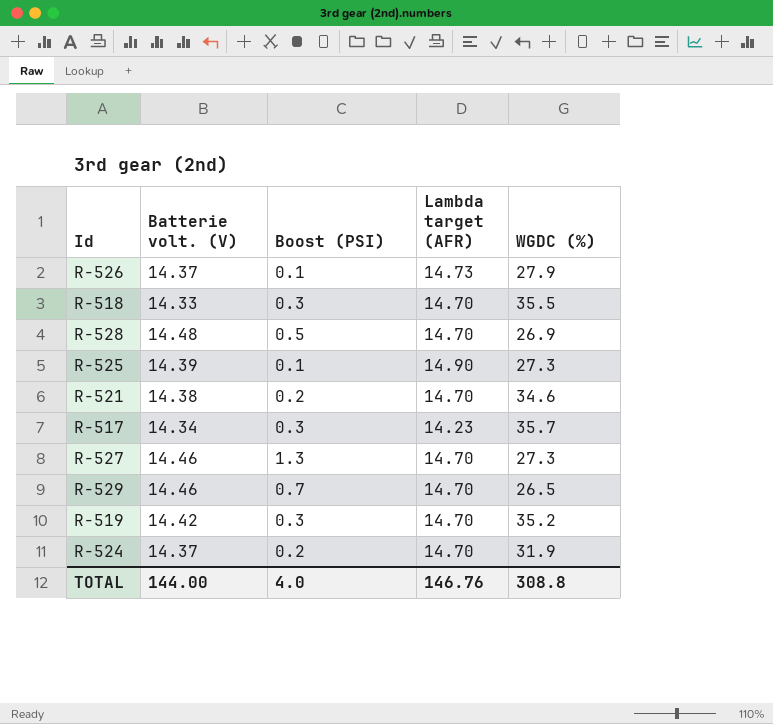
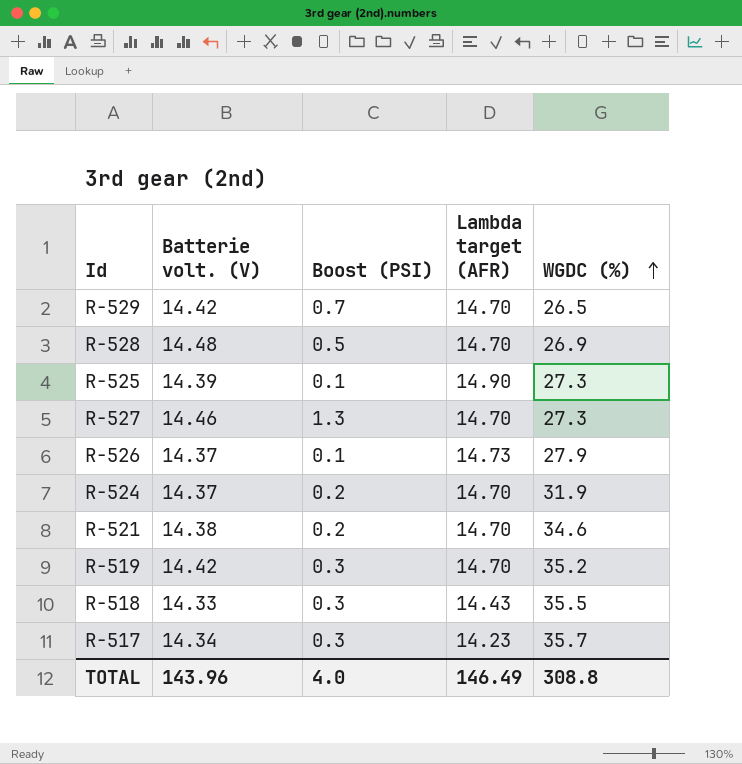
row order: none -> WGDC (%) ascending
R-529 | Batterie volt. (V): 14.46 -> 14.42
R-518 | Lambda target (AFR): 14.70 -> 14.43
TOTAL | Batterie volt. (V): 144.00 -> 143.96
TOTAL | Lambda target (AFR): 146.76 -> 146.49

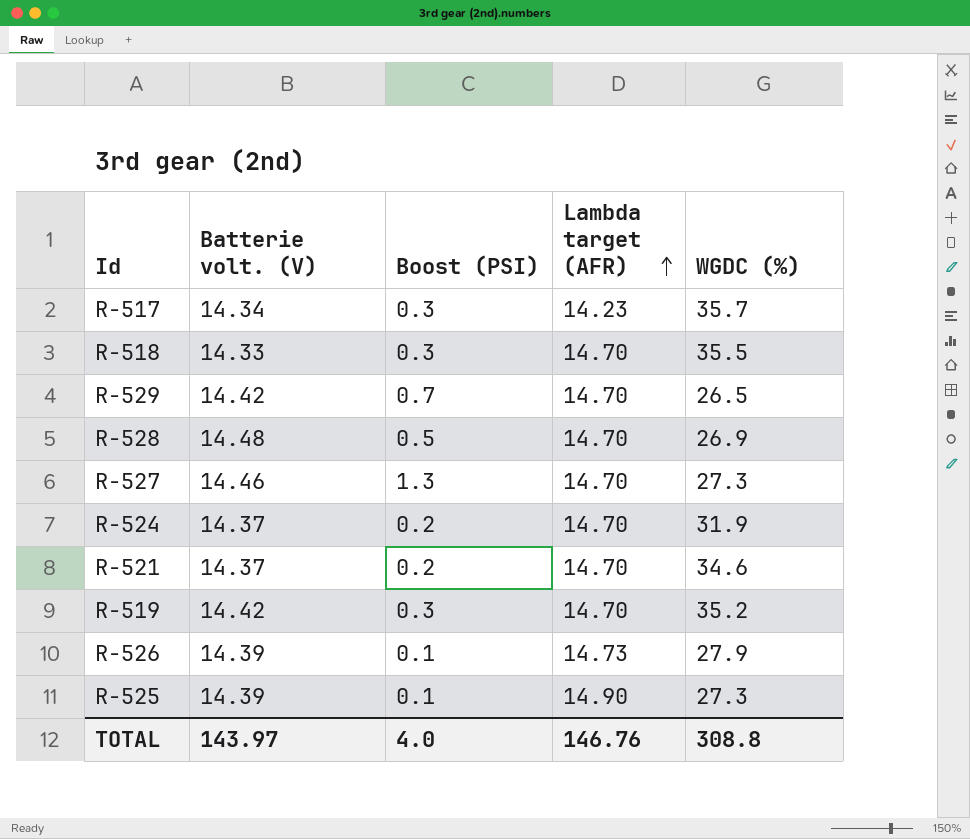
row order: WGDC (%) ascending -> Lambda target (AFR) ascending
R-518 | Lambda target (AFR): 14.43 -> 14.70
R-521 | Batterie volt. (V): 14.38 -> 14.37
R-526 | Batterie volt. (V): 14.37 -> 14.39
TOTAL | Batterie volt. (V): 143.96 -> 143.97
TOTAL | Lambda target (AFR): 146.49 -> 146.76

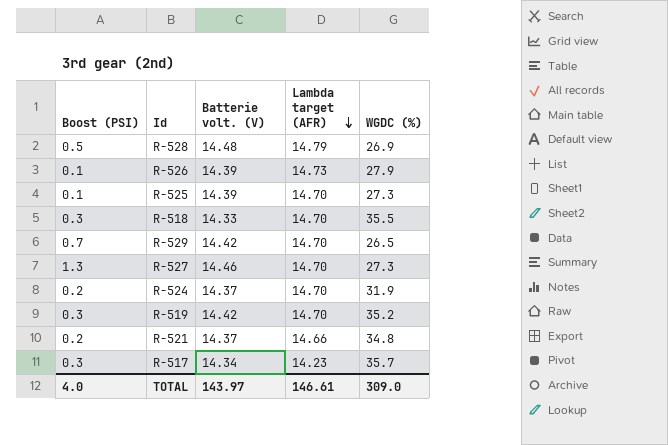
row order: Lambda target (AFR) ascending -> Lambda target (AFR) descending
column Boost (PSI) | position: 3 -> 1
R-528 | Lambda target (AFR): 14.70 -> 14.79
R-525 | Lambda target (AFR): 14.90 -> 14.70
R-521 | Lambda target (AFR): 14.70 -> 14.66
R-521 | WGDC (%): 34.6 -> 34.8
TOTAL | Lambda target (AFR): 146.76 -> 146.61
TOTAL | WGDC (%): 308.8 -> 309.0

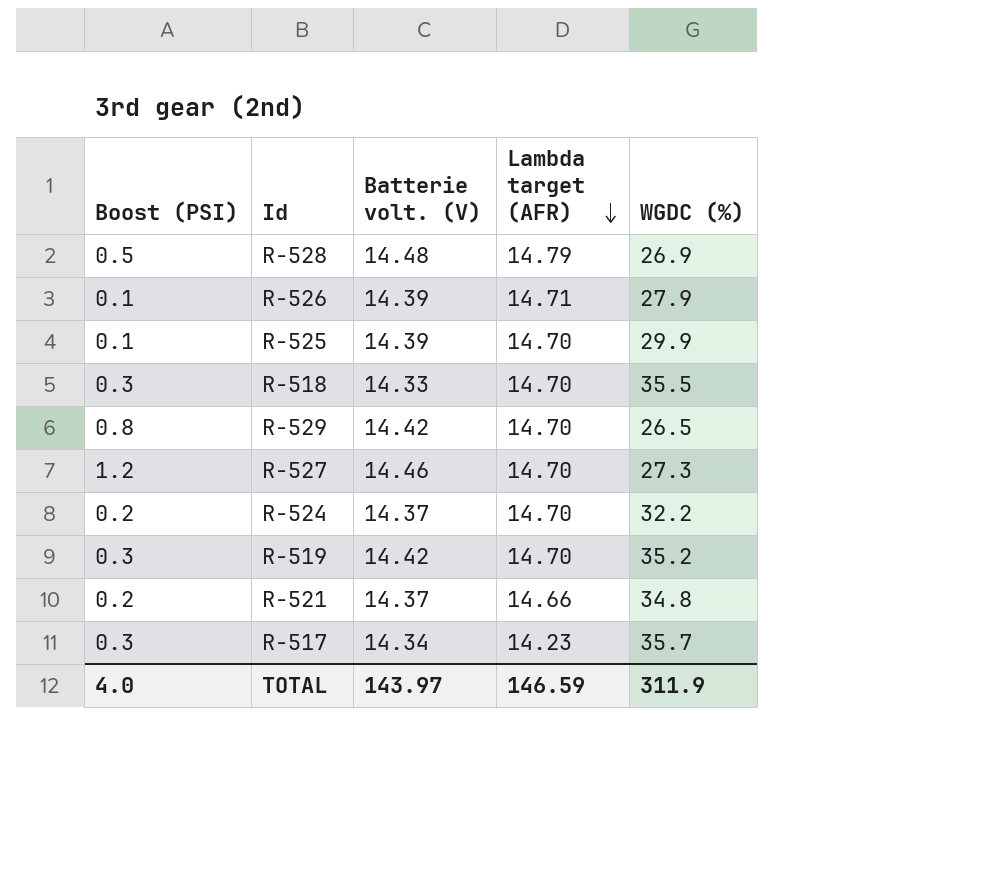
R-526 | Lambda target (AFR): 14.73 -> 14.71
R-525 | WGDC (%): 27.3 -> 29.9
R-529 | Boost (PSI): 0.7 -> 0.8
R-527 | Boost (PSI): 1.3 -> 1.2
R-524 | WGDC (%): 31.9 -> 32.2
TOTAL | Lambda target (AFR): 146.61 -> 146.59
TOTAL | WGDC (%): 309.0 -> 311.9

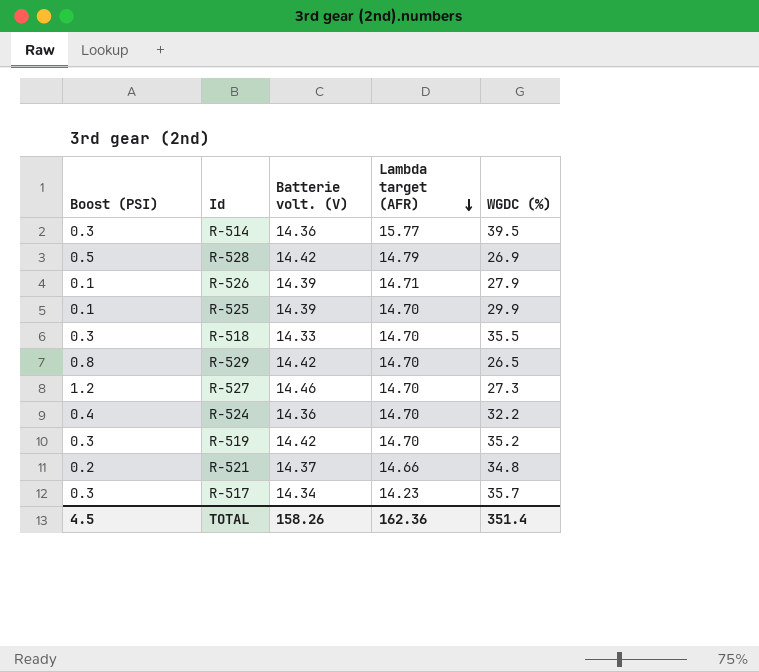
row R-514: none -> 0.3 | 14.36 | 15.77 | 39.5
R-528 | Batterie volt. (V): 14.48 -> 14.42
R-524 | Boost (PSI): 0.2 -> 0.4
R-524 | Batterie volt. (V): 14.37 -> 14.36
TOTAL | Boost (PSI): 4.0 -> 4.5
TOTAL | Batterie volt. (V): 143.97 -> 158.26
TOTAL | Lambda target (AFR): 146.59 -> 162.36
TOTAL | WGDC (%): 311.9 -> 351.4

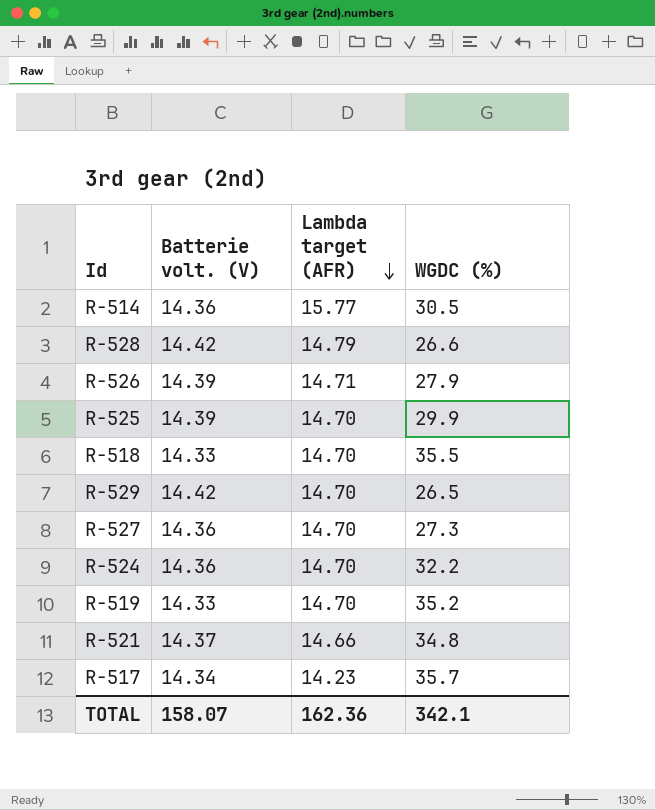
column Boost (PSI) | position: 1 -> none
R-514 | WGDC (%): 39.5 -> 30.5
R-528 | WGDC (%): 26.9 -> 26.6
R-527 | Batterie volt. (V): 14.46 -> 14.36
R-519 | Batterie volt. (V): 14.42 -> 14.33
TOTAL | Batterie volt. (V): 158.26 -> 158.07
TOTAL | WGDC (%): 351.4 -> 342.1

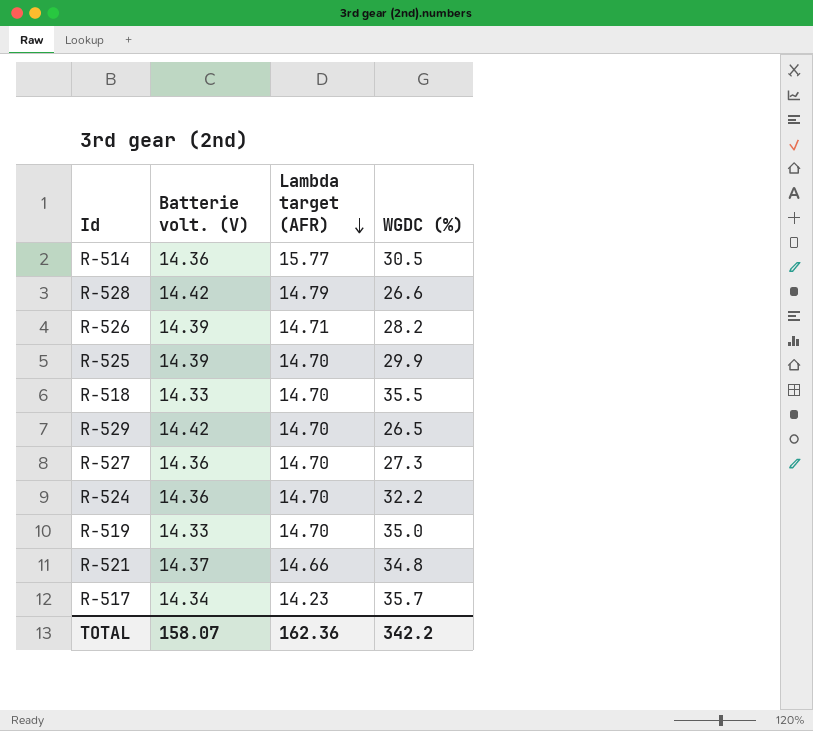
R-526 | WGDC (%): 27.9 -> 28.2
R-519 | WGDC (%): 35.2 -> 35.0
TOTAL | WGDC (%): 342.1 -> 342.2

